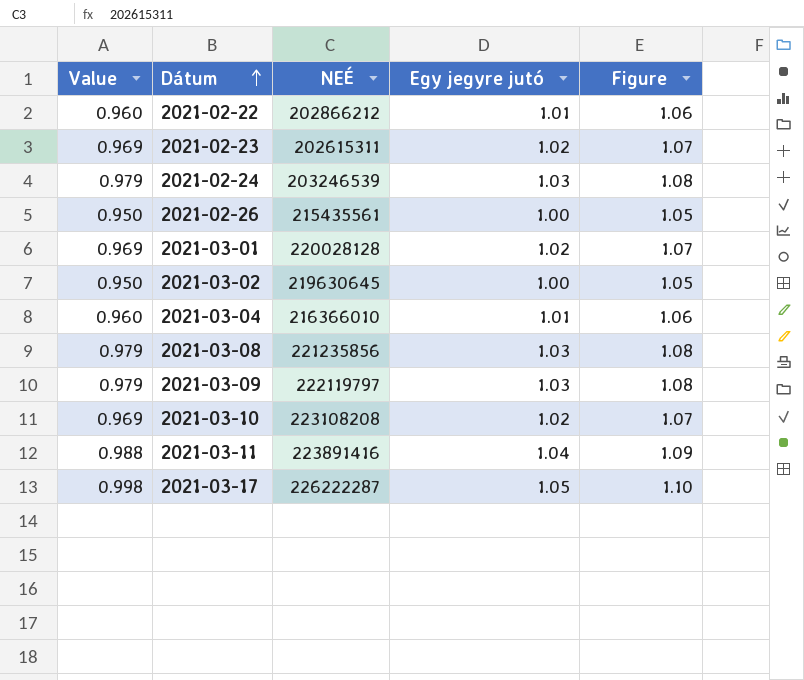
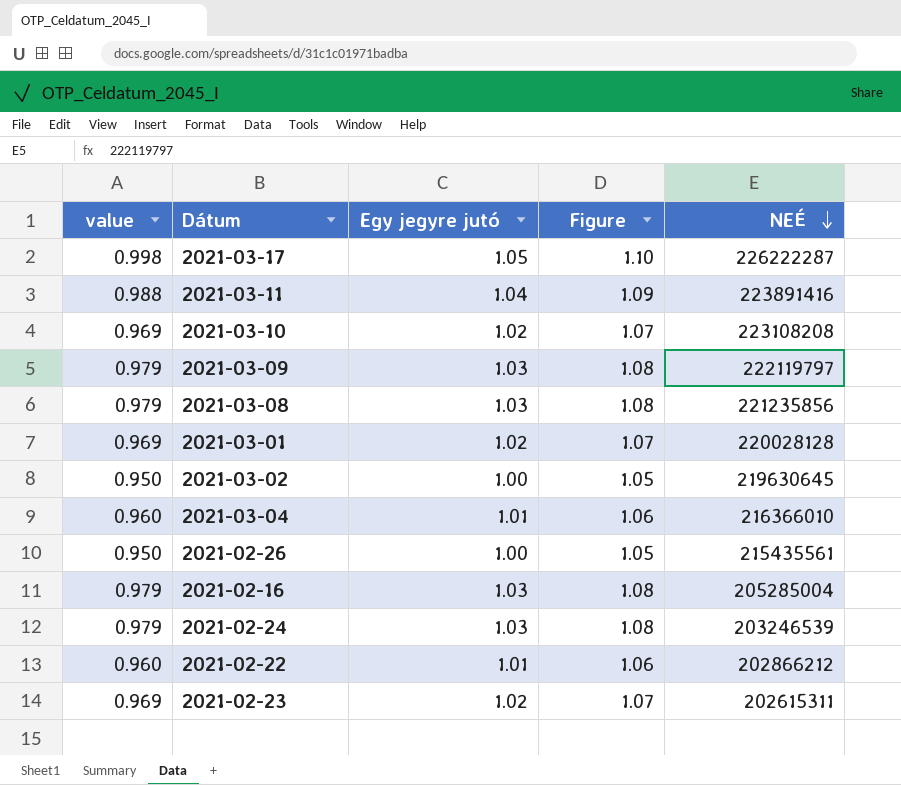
row order: Dátum ascending -> NEÉ descending
column name: Value -> value
column NEÉ | position: 3 -> 5
row 2021-02-16: none -> 0.979 | 1.03 | 1.08 | 205285004

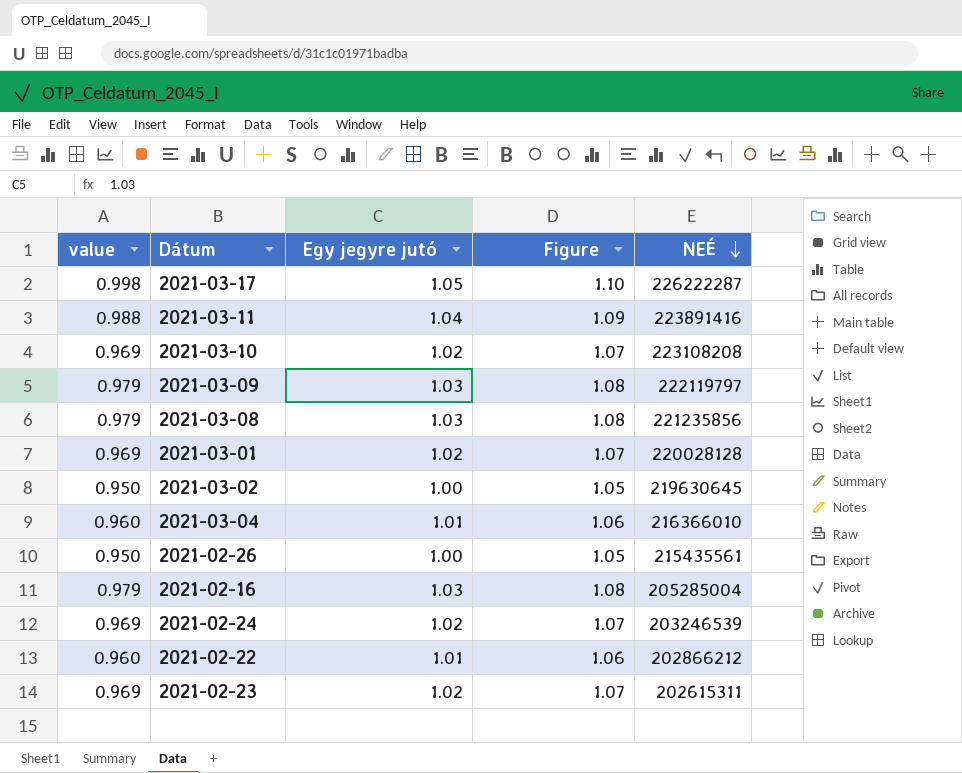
2021-02-24 | value: 0.979 -> 0.969
2021-02-24 | Egy jegyre jutó: 1.03 -> 1.02
2021-02-24 | Figure: 1.08 -> 1.07

